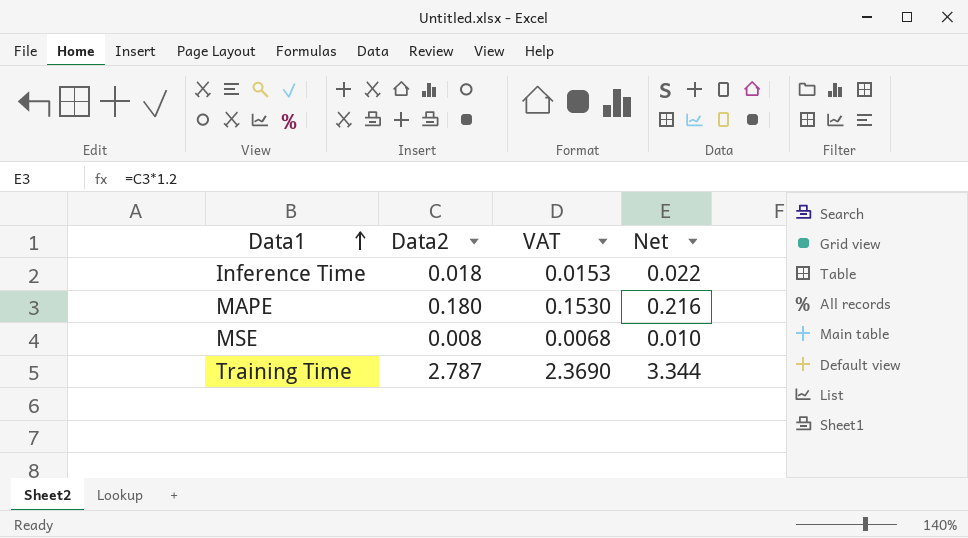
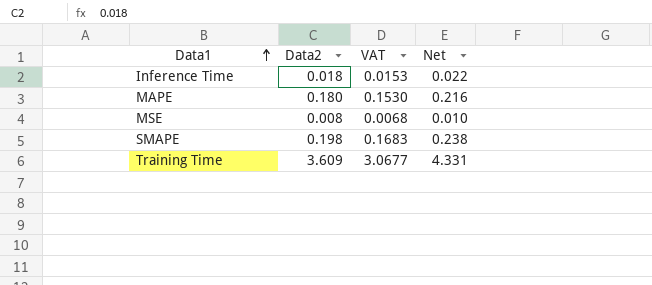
row SMAPE: none -> 0.198 | 0.1683 | 0.238
Training Time | Data2: 2.787 -> 3.609
Training Time | VAT: 2.3690 -> 3.0677
Training Time | Net: 3.344 -> 4.331

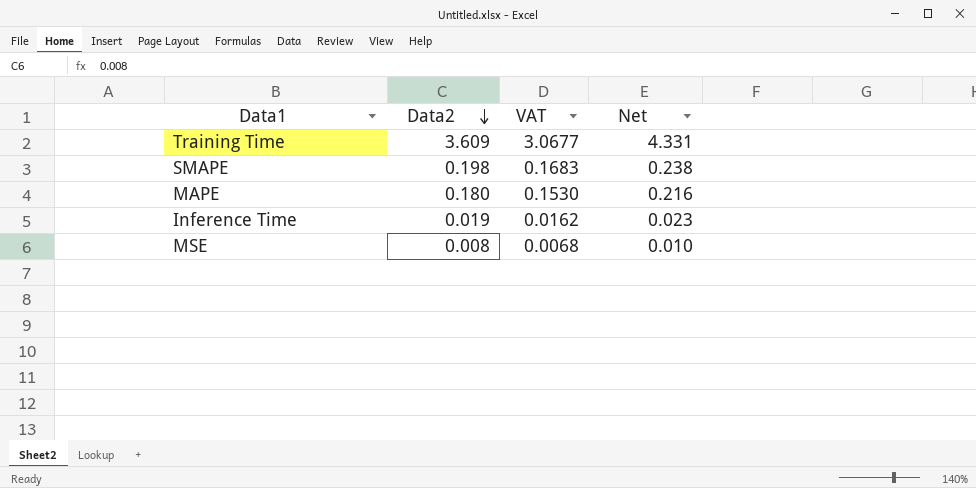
row order: Data1 ascending -> Data2 descending
Inference Time | Data2: 0.018 -> 0.019
Inference Time | VAT: 0.0153 -> 0.0162
Inference Time | Net: 0.022 -> 0.023

